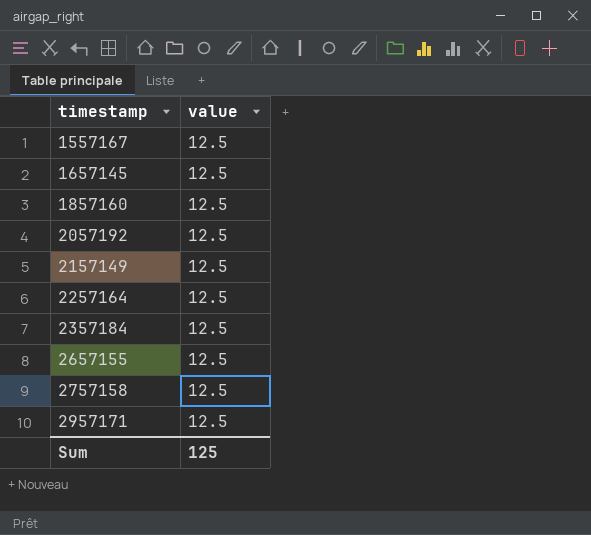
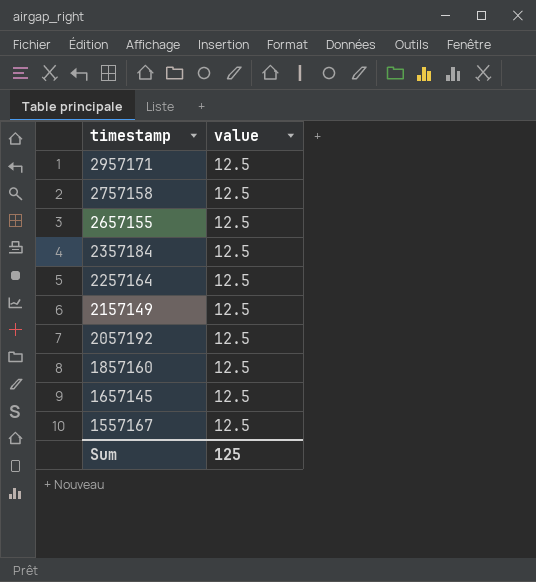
row order: timestamp ascending -> timestamp descending

